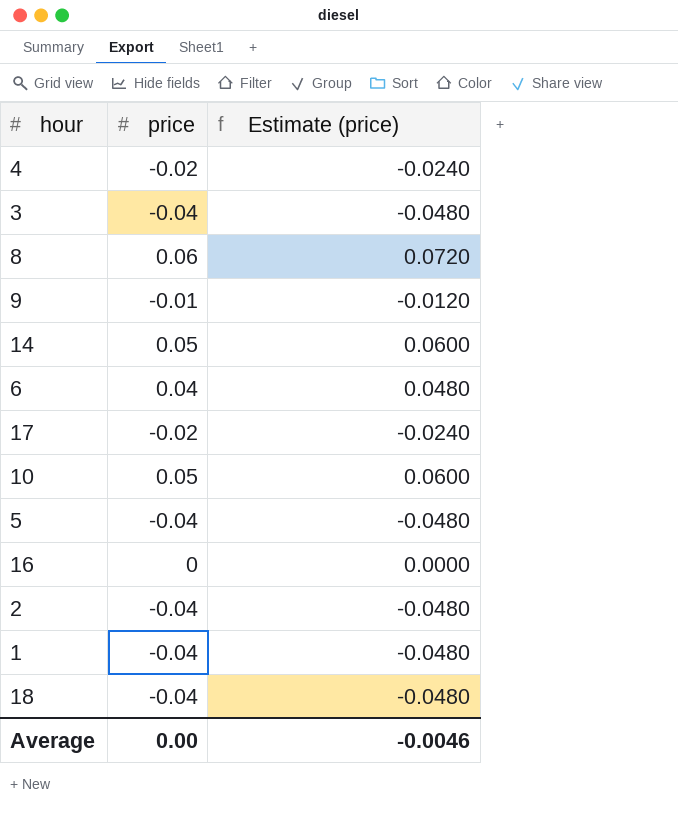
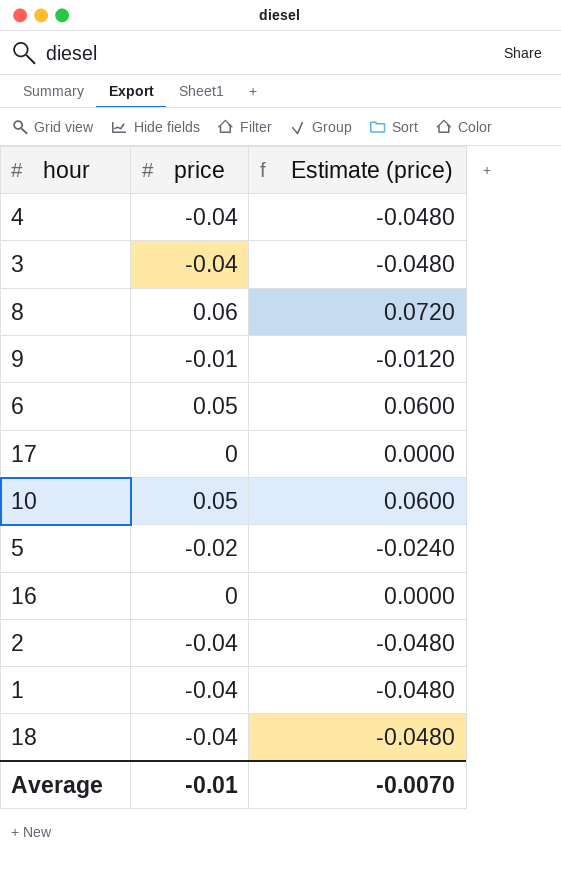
row 14: 0.05 | 0.0600 -> none
4 | price: -0.02 -> -0.04
4 | Estimate (price): -0.0240 -> -0.0480
6 | price: 0.04 -> 0.05
6 | Estimate (price): 0.0480 -> 0.0600
17 | price: -0.02 -> 0
17 | Estimate (price): -0.0240 -> 0.0000
5 | price: -0.04 -> -0.02
5 | Estimate (price): -0.0480 -> -0.0240
Average | price: 0.00 -> -0.01
Average | Estimate (price): -0.0046 -> -0.0070

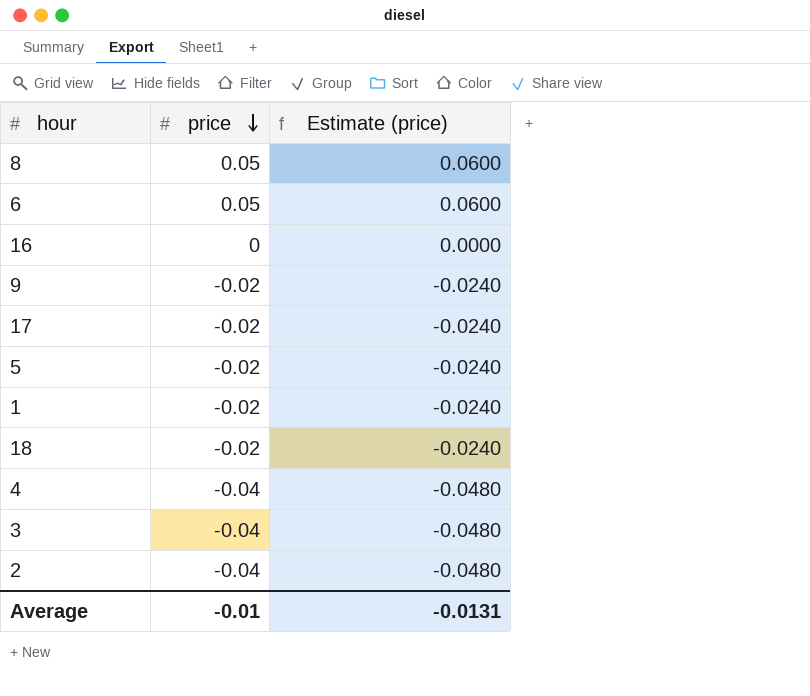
row order: none -> price descending
row 10: 0.05 | 0.0600 -> none
8 | price: 0.06 -> 0.05
8 | Estimate (price): 0.0720 -> 0.0600
9 | price: -0.01 -> -0.02
9 | Estimate (price): -0.0120 -> -0.0240
17 | price: 0 -> -0.02
17 | Estimate (price): 0.0000 -> -0.0240
1 | price: -0.04 -> -0.02
1 | Estimate (price): -0.0480 -> -0.0240
18 | price: -0.04 -> -0.02
18 | Estimate (price): -0.0480 -> -0.0240
Average | Estimate (price): -0.0070 -> -0.0131

